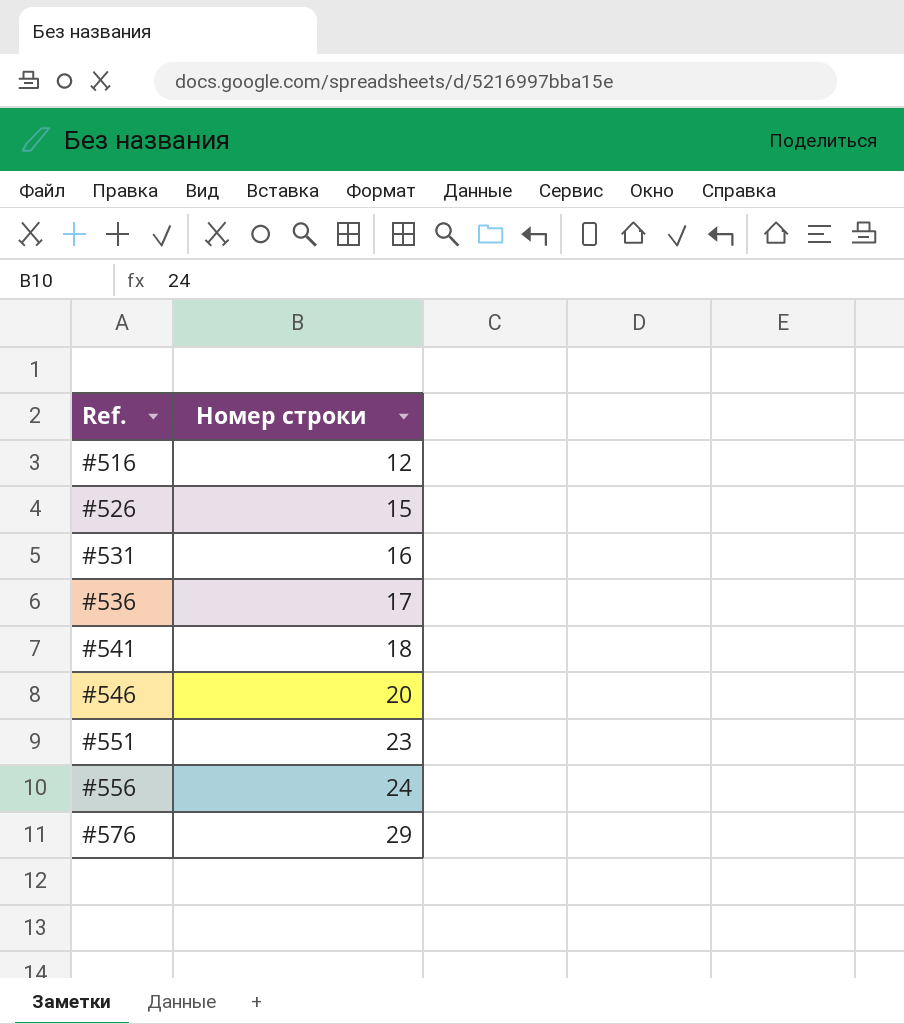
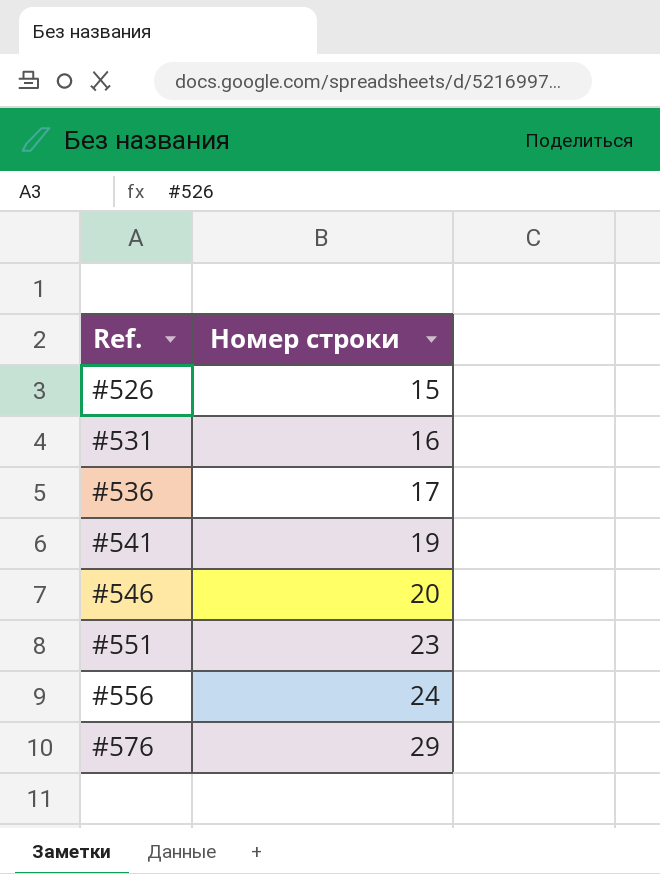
row #516: 12 -> none
#541 | Номер строки: 18 -> 19

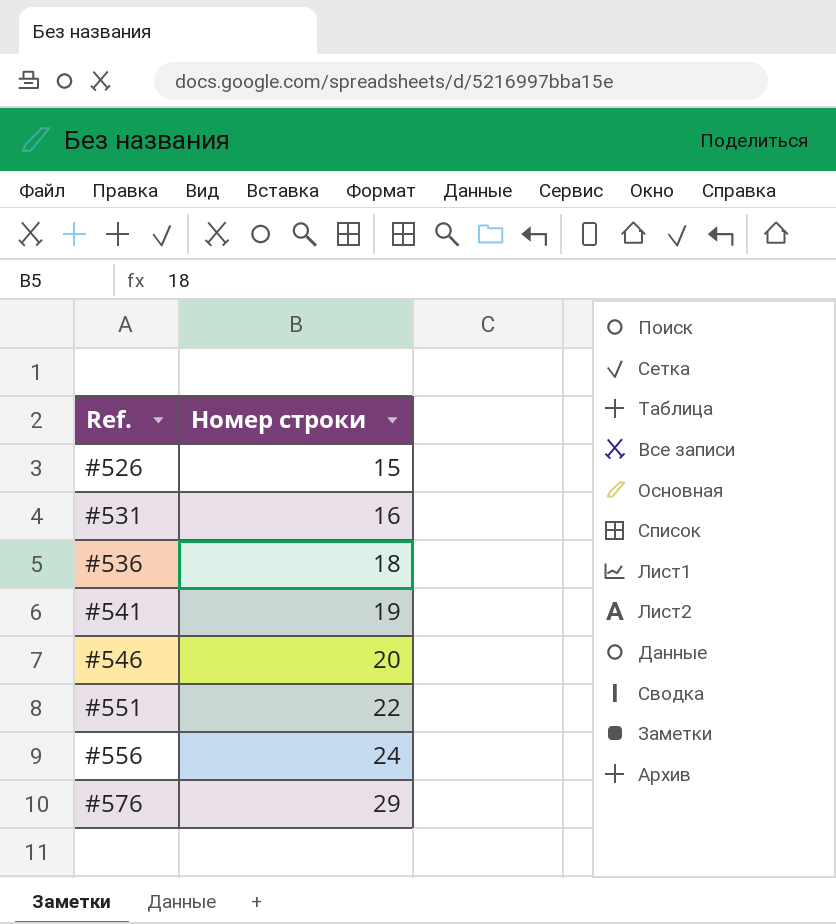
#536 | Номер строки: 17 -> 18
#551 | Номер строки: 23 -> 22

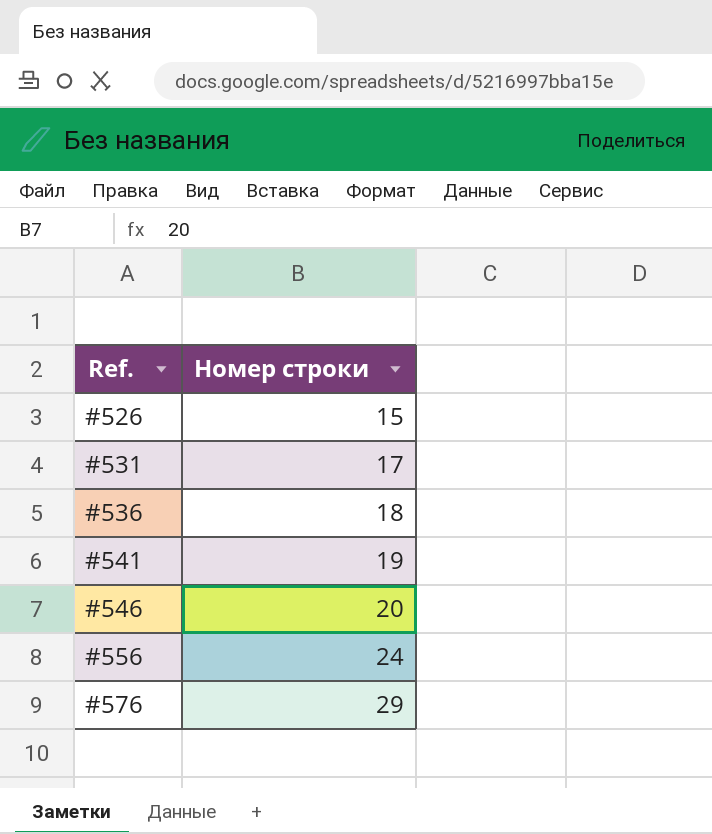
row #551: 22 -> none
#531 | Номер строки: 16 -> 17

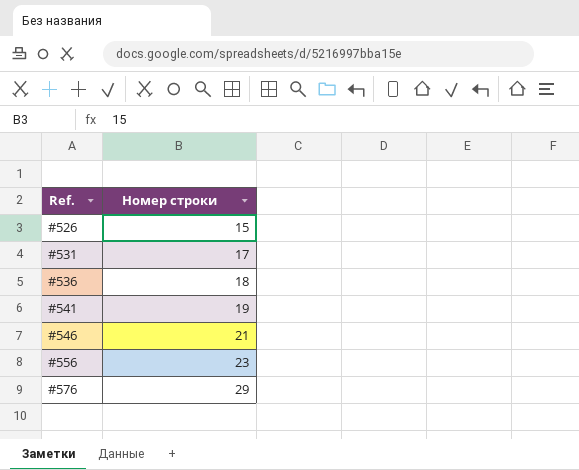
#546 | Номер строки: 20 -> 21
#556 | Номер строки: 24 -> 23

